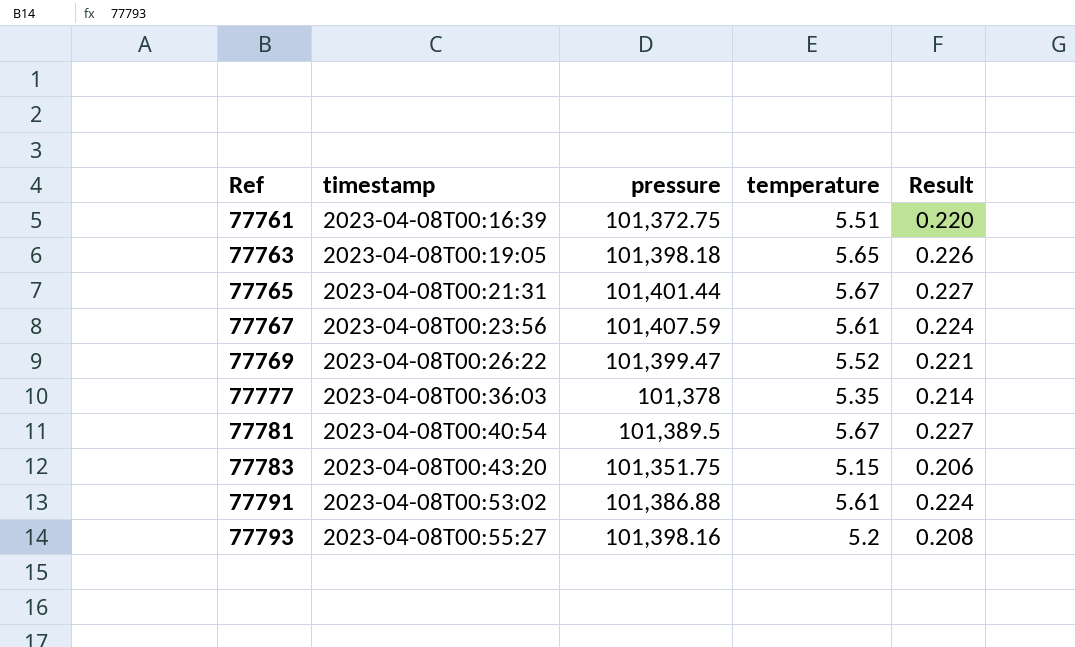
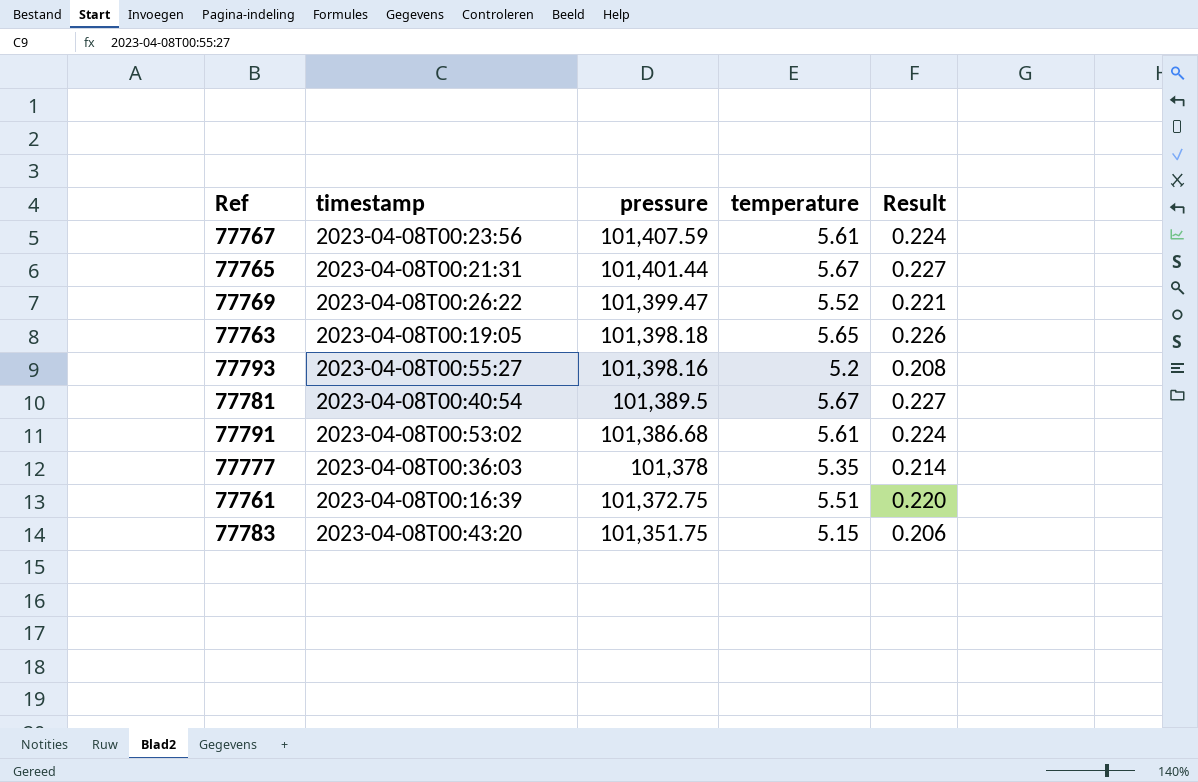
row order: Ref ascending -> pressure descending
77791 | pressure: 101,386.88 -> 101,386.68

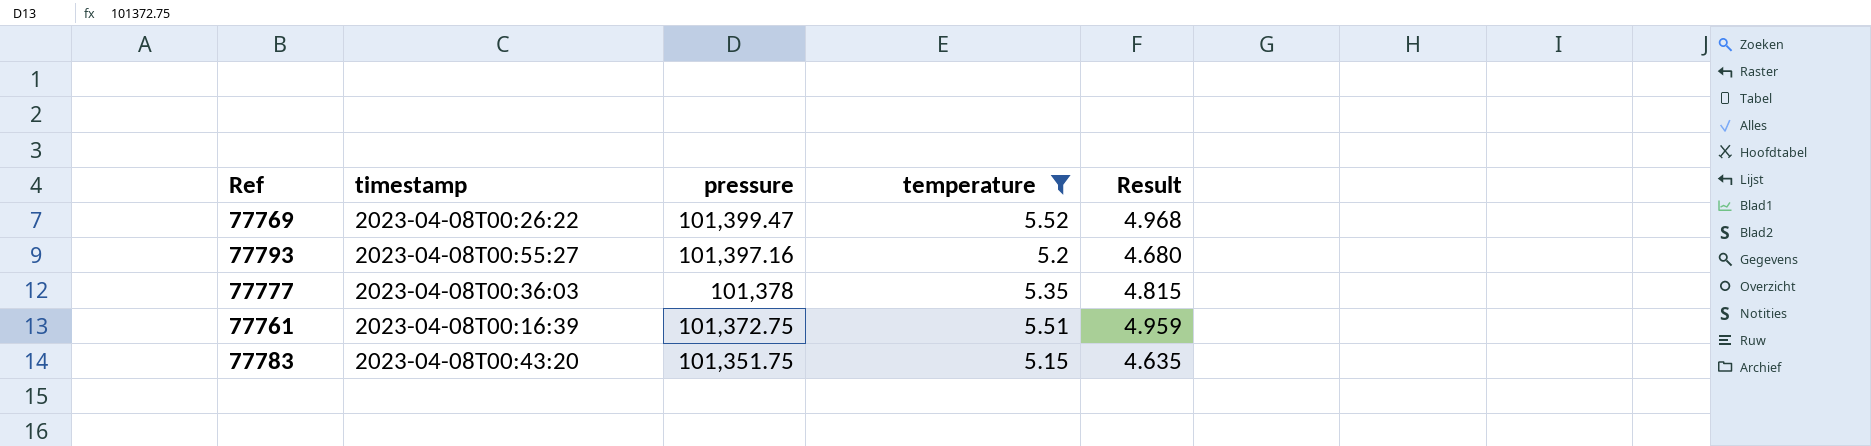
filter: none -> temperature <= 5.52
column Result | formula: [temperature] * 0.04 -> [temperature] * 0.9
77793 | pressure: 101,398.16 -> 101,397.16

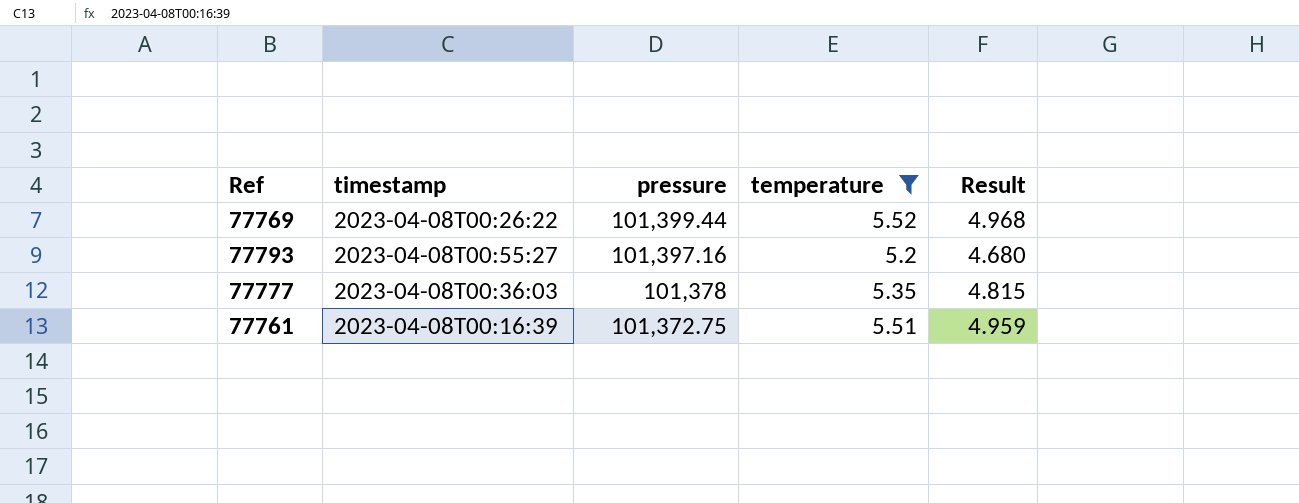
row 77783: 2023-04-08T00:43:20 | 101,351.75 | 5.15 | 4.635 -> none
77769 | pressure: 101,399.47 -> 101,399.44

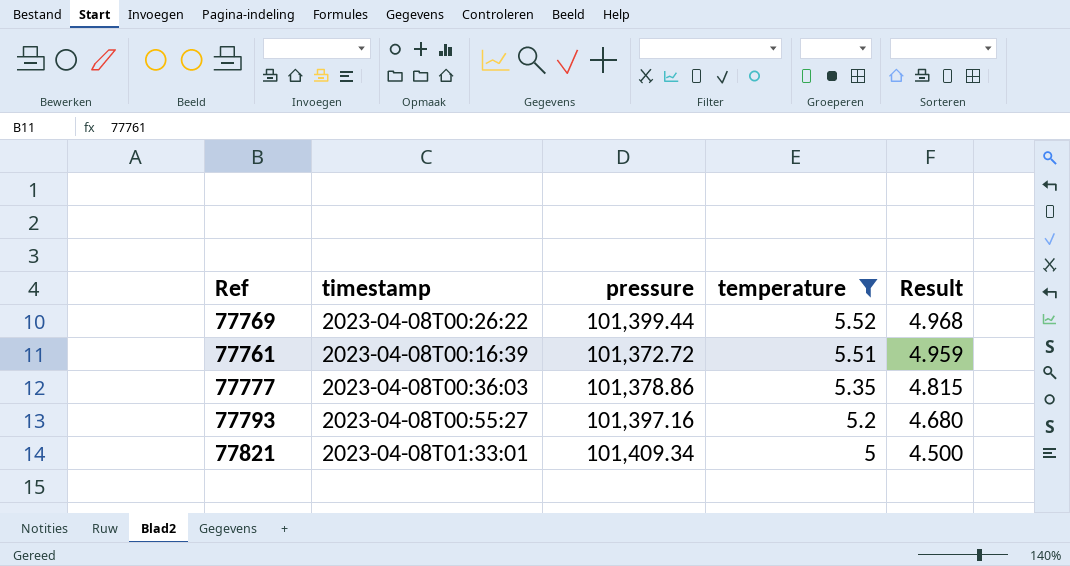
row order: pressure descending -> temperature descending
77761 | pressure: 101,372.75 -> 101,372.72
77777 | pressure: 101,378 -> 101,378.86
row 77821: none -> 2023-04-08T01:33:01 | 101,409.34 | 5 | 4.500

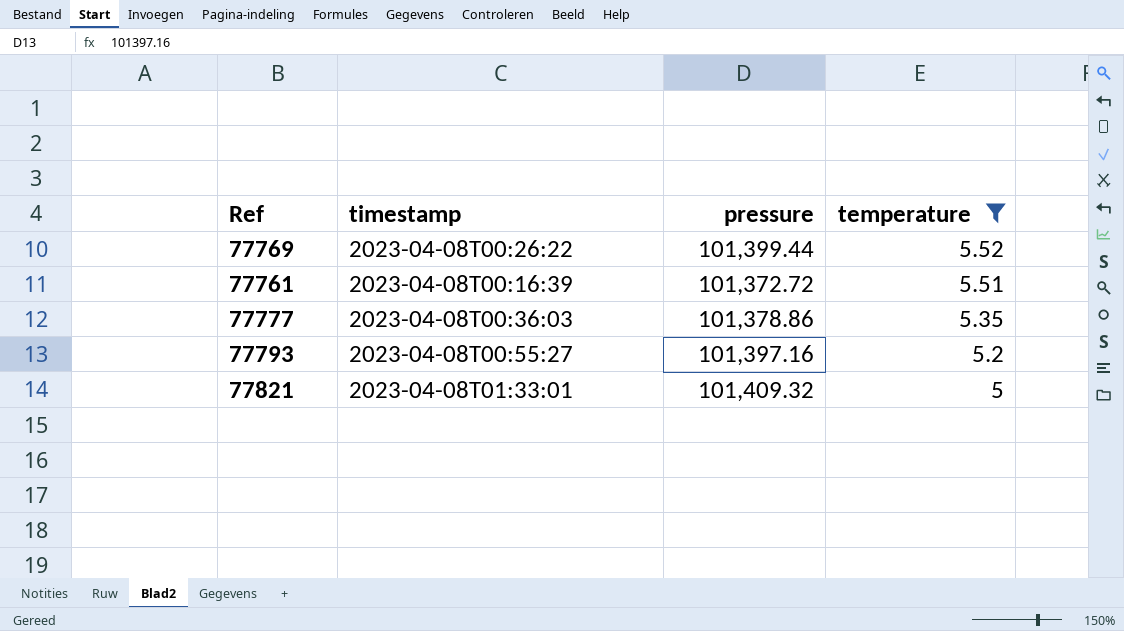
column Result | formula: [temperature] * 0.9 -> none
77821 | pressure: 101,409.34 -> 101,409.32

